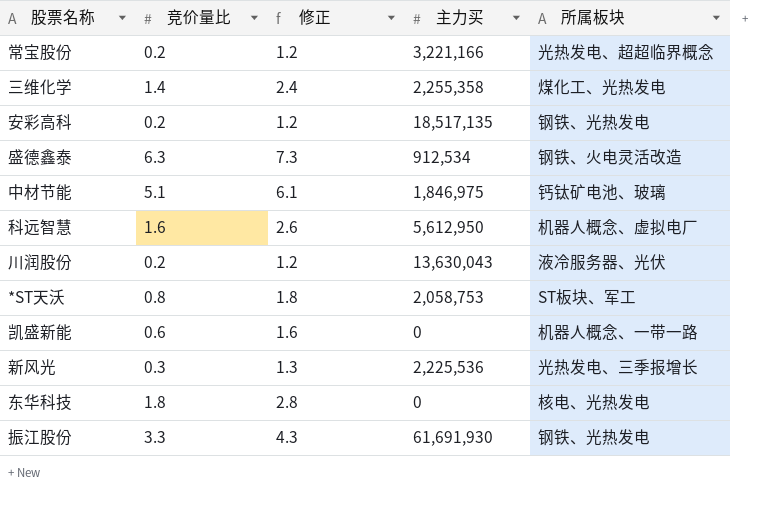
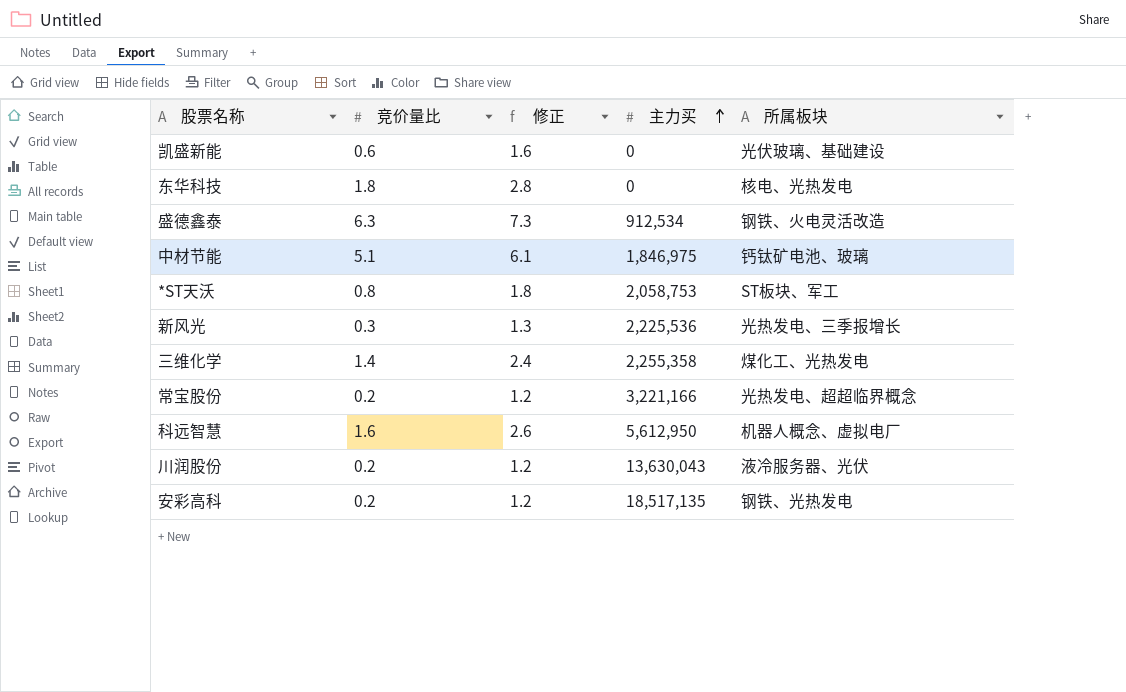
row order: none -> 主力买 ascending
row 振江股份: 3.3 | 4.3 | 61,691,930 | 钢铁、光热发电 -> none
凯盛新能 | 所属板块: 机器人概念、一带一路 -> 光伏玻璃、基础建设

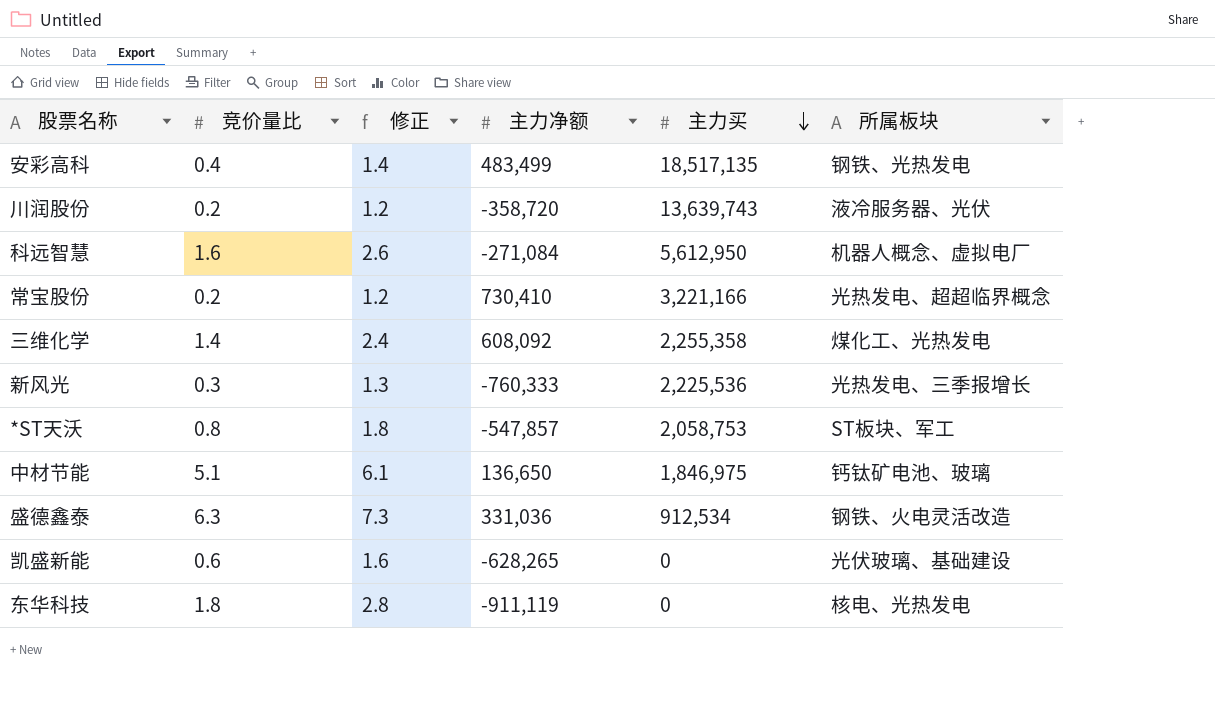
row order: 主力买 ascending -> 主力买 descending
column 主力净额 | position: none -> 4
安彩高科 | 竞价量比: 0.2 -> 0.4
安彩高科 | 修正: 1.2 -> 1.4
川润股份 | 主力买: 13,630,043 -> 13,639,743

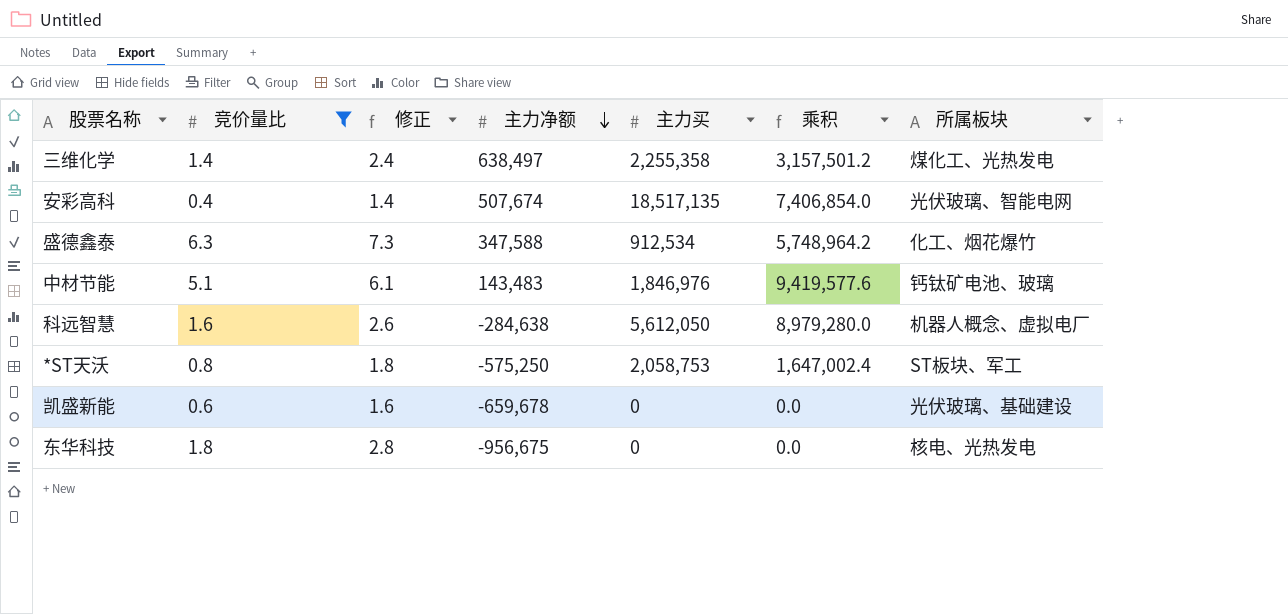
filter: none -> 竞价量比 >= 0.4
row order: 主力买 descending -> 主力净额 descending
column 乘积 | formula: none -> [竞价量比] * [主力买]
三维化学 | 主力净额: 608,092 -> 638,497
安彩高科 | 主力净额: 483,499 -> 507,674
安彩高科 | 所属板块: 钢铁、光热发电 -> 光伏玻璃、智能电网
盛德鑫泰 | 主力净额: 331,036 -> 347,588
盛德鑫泰 | 所属板块: 钢铁、火电灵活改造 -> 化工、烟花爆竹
中材节能 | 主力净额: 136,650 -> 143,483
中材节能 | 主力买: 1,846,975 -> 1,846,976
科远智慧 | 主力净额: -271,084 -> -284,638
科远智慧 | 主力买: 5,612,950 -> 5,612,050
*ST天沃 | 主力净额: -547,857 -> -575,250
凯盛新能 | 主力净额: -628,265 -> -659,678
东华科技 | 主力净额: -911,119 -> -956,675

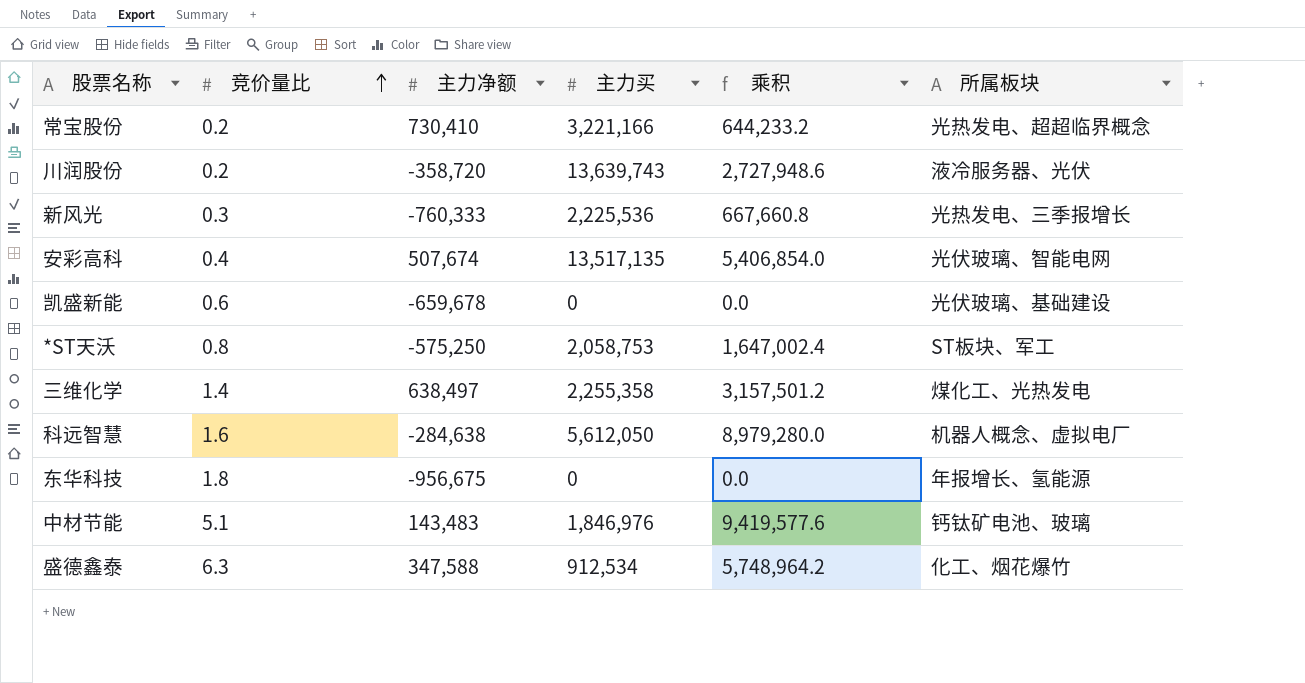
filter: 竞价量比 >= 0.4 -> none
row order: 主力净额 descending -> 竞价量比 ascending
column 修正 | formula: [竞价量比] + 1 -> none
安彩高科 | 主力买: 18,517,135 -> 13,517,135
安彩高科 | 乘积: 7,406,854.0 -> 5,406,854.0
东华科技 | 所属板块: 核电、光热发电 -> 年报增长、氢能源

